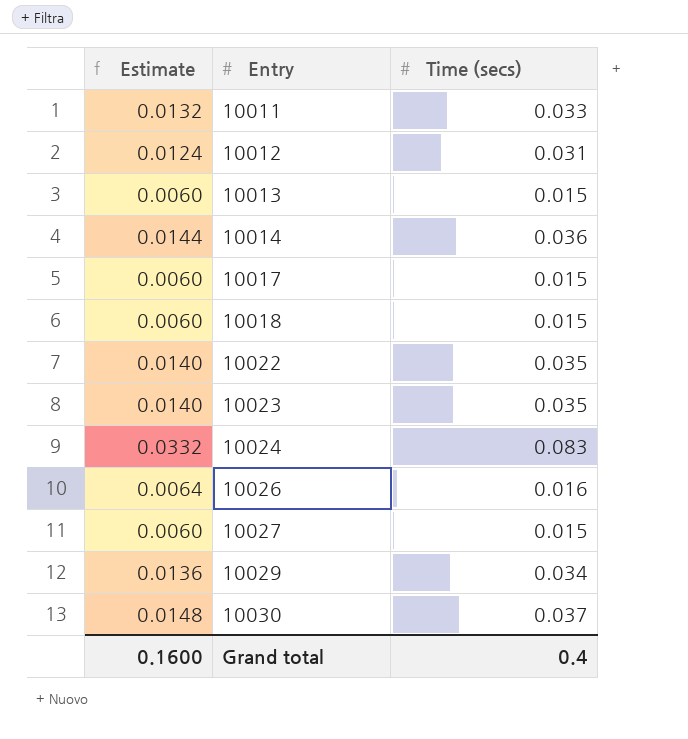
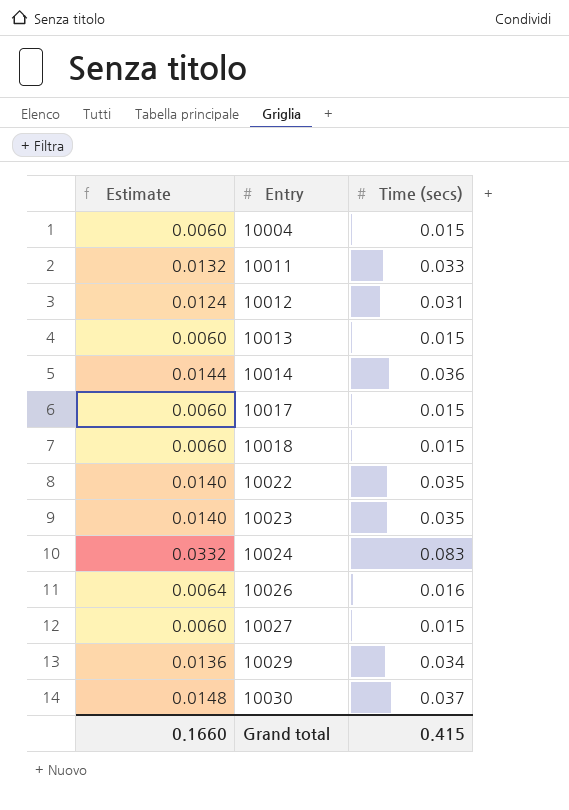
row 10004: none -> 0.0060 | 0.015
Grand total | Estimate: 0.1600 -> 0.1660
Grand total | Time (secs): 0.4 -> 0.415

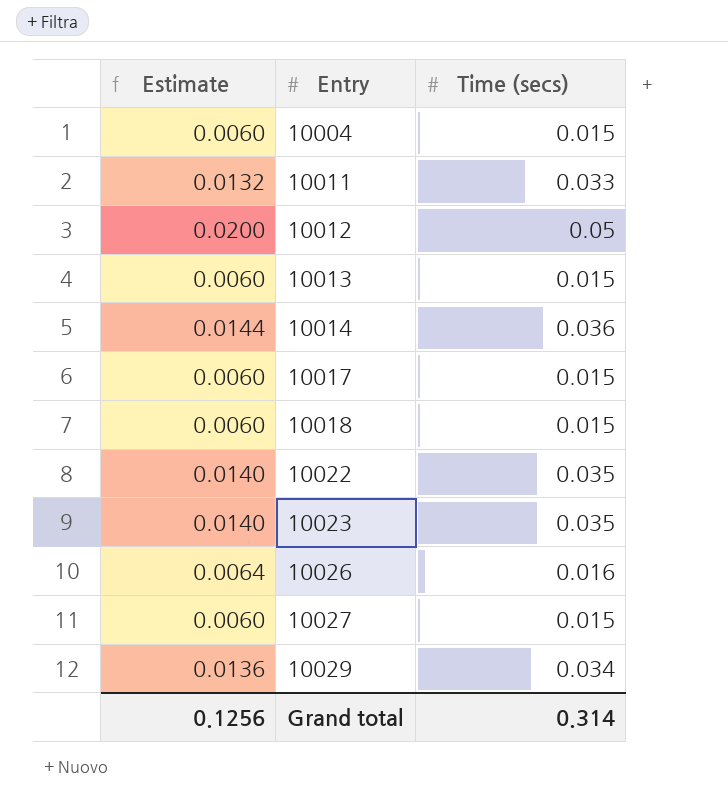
row 10024: 0.0332 | 0.083 -> none
row 10030: 0.0148 | 0.037 -> none
10012 | Estimate: 0.0124 -> 0.0200
10012 | Time (secs): 0.031 -> 0.05
Grand total | Estimate: 0.1660 -> 0.1256
Grand total | Time (secs): 0.415 -> 0.314

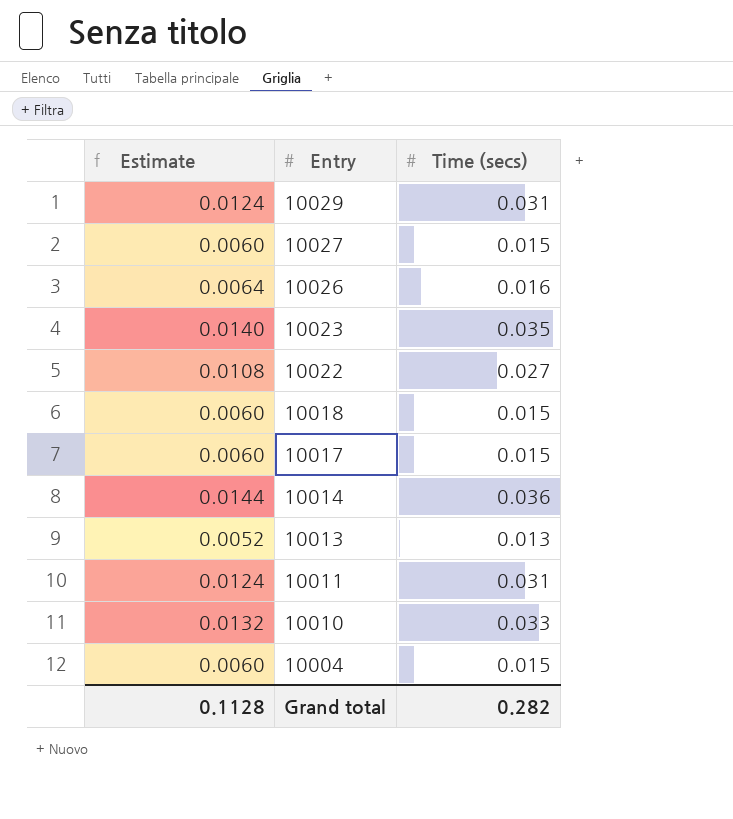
row order: Entry ascending -> Entry descending
row 10012: 0.0200 | 0.05 -> none
10029 | Estimate: 0.0136 -> 0.0124
10029 | Time (secs): 0.034 -> 0.031
10022 | Estimate: 0.0140 -> 0.0108
10022 | Time (secs): 0.035 -> 0.027
10013 | Estimate: 0.0060 -> 0.0052
10013 | Time (secs): 0.015 -> 0.013
10011 | Estimate: 0.0132 -> 0.0124
10011 | Time (secs): 0.033 -> 0.031
row 10010: none -> 0.0132 | 0.033
Grand total | Estimate: 0.1256 -> 0.1128
Grand total | Time (secs): 0.314 -> 0.282

